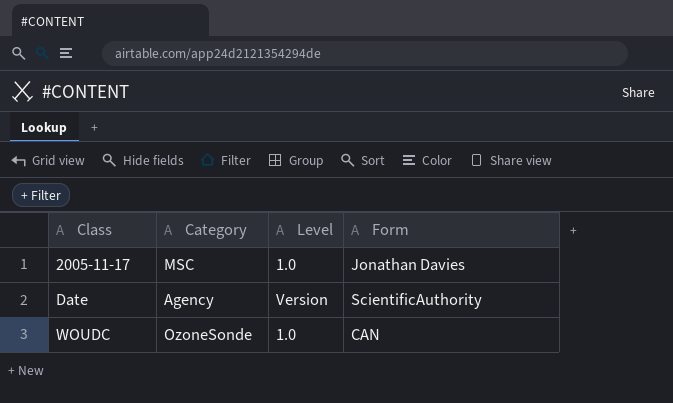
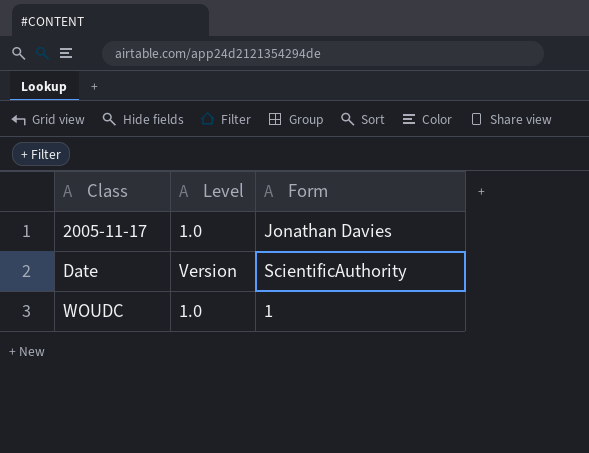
column Category | position: 2 -> none
WOUDC | Form: CAN -> 1

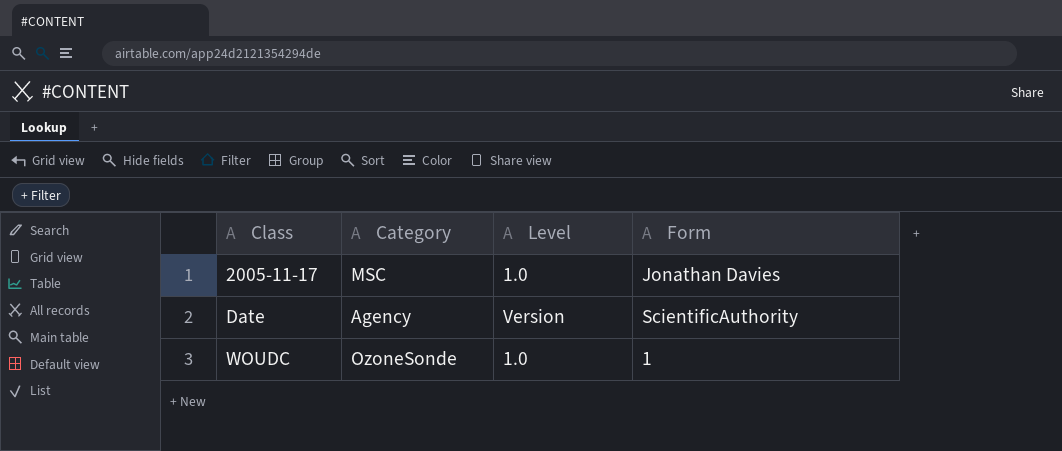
column Category | position: none -> 2

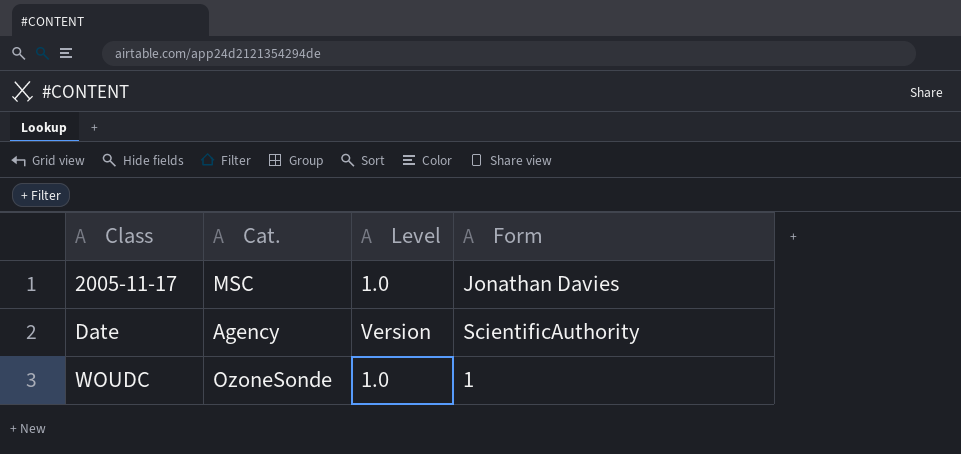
column name: Category -> Cat.

